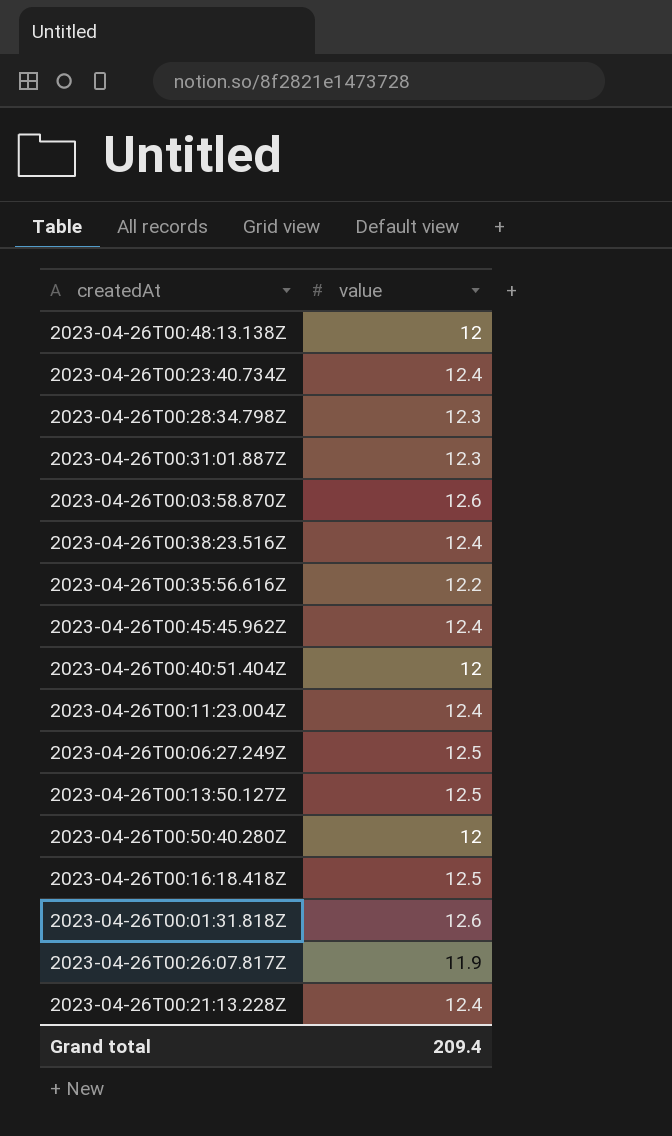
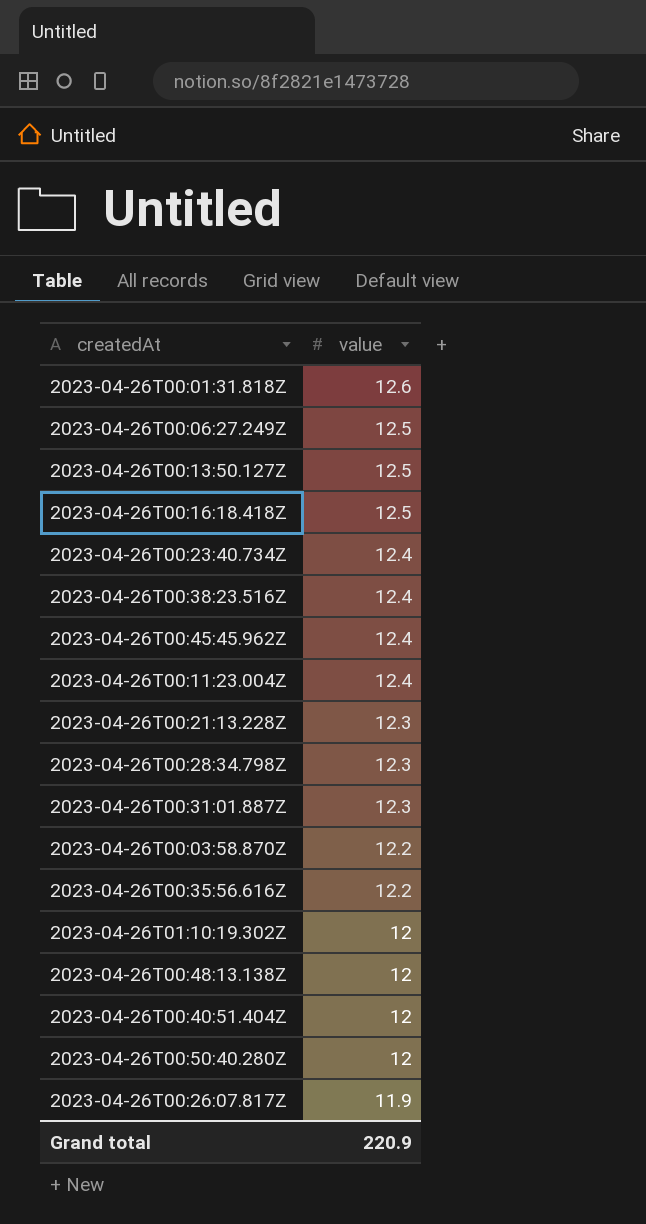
row order: none -> value descending
2023-04-26T00:21:13.228Z | value: 12.4 -> 12.3
2023-04-26T00:03:58.870Z | value: 12.6 -> 12.2
row 2023-04-26T01:10:19.302Z: none -> 12
Grand total | value: 209.4 -> 220.9

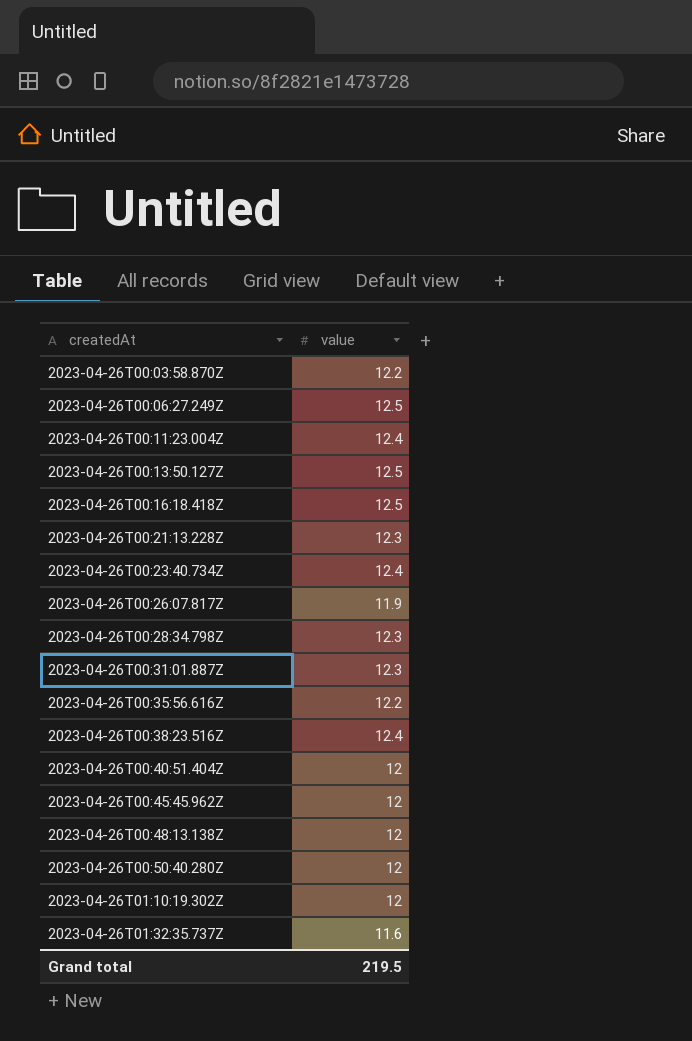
row order: value descending -> createdAt ascending
row 2023-04-26T00:01:31.818Z: 12.6 -> none
2023-04-26T00:45:45.962Z | value: 12.4 -> 12
row 2023-04-26T01:32:35.737Z: none -> 11.6
Grand total | value: 220.9 -> 219.5

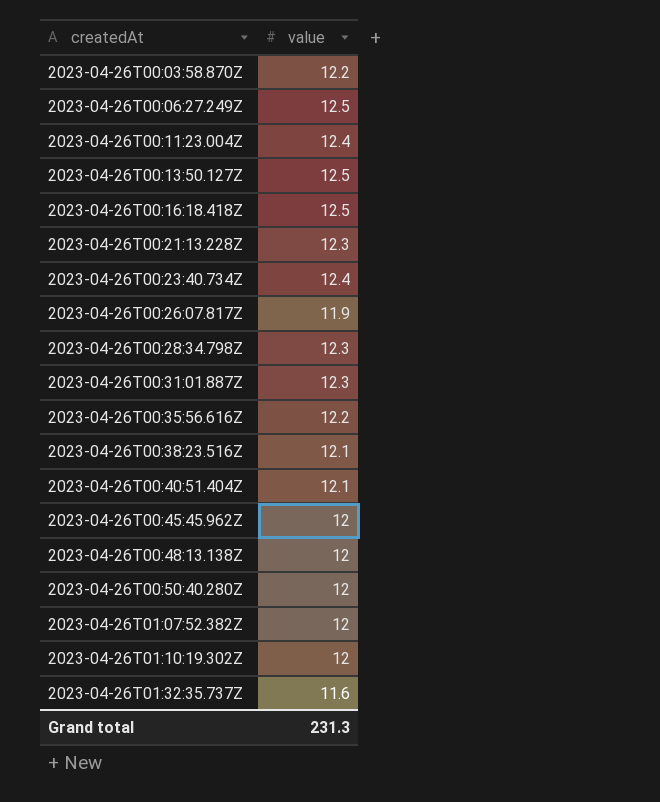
2023-04-26T00:38:23.516Z | value: 12.4 -> 12.1
2023-04-26T00:40:51.404Z | value: 12 -> 12.1
row 2023-04-26T01:07:52.382Z: none -> 12
Grand total | value: 219.5 -> 231.3

